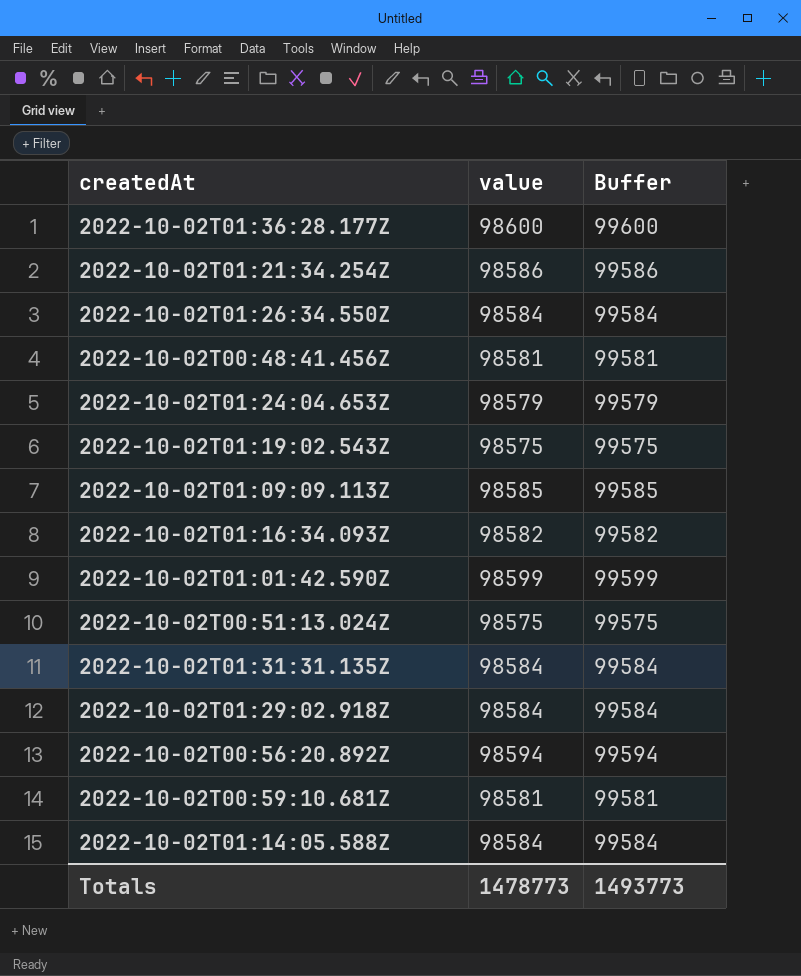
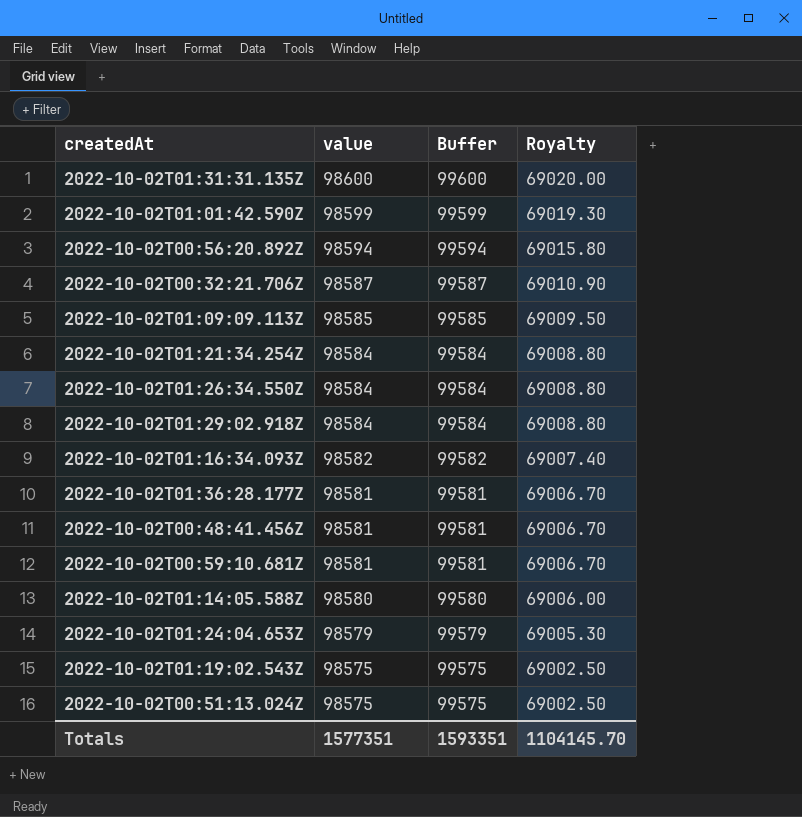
row order: none -> value descending
column Royalty | formula: none -> [value] * 0.7
2022-10-02T01:31:31.135Z | value: 98584 -> 98600
2022-10-02T01:31:31.135Z | Buffer: 99584 -> 99600
row 2022-10-02T00:32:21.706Z: none -> 98587 | 99587 | 69010.90
2022-10-02T01:21:34.254Z | value: 98586 -> 98584
2022-10-02T01:21:34.254Z | Buffer: 99586 -> 99584
2022-10-02T01:36:28.177Z | value: 98600 -> 98581
2022-10-02T01:36:28.177Z | Buffer: 99600 -> 99581
2022-10-02T01:14:05.588Z | value: 98584 -> 98580
2022-10-02T01:14:05.588Z | Buffer: 99584 -> 99580
Totals | value: 1478773 -> 1577351
Totals | Buffer: 1493773 -> 1593351

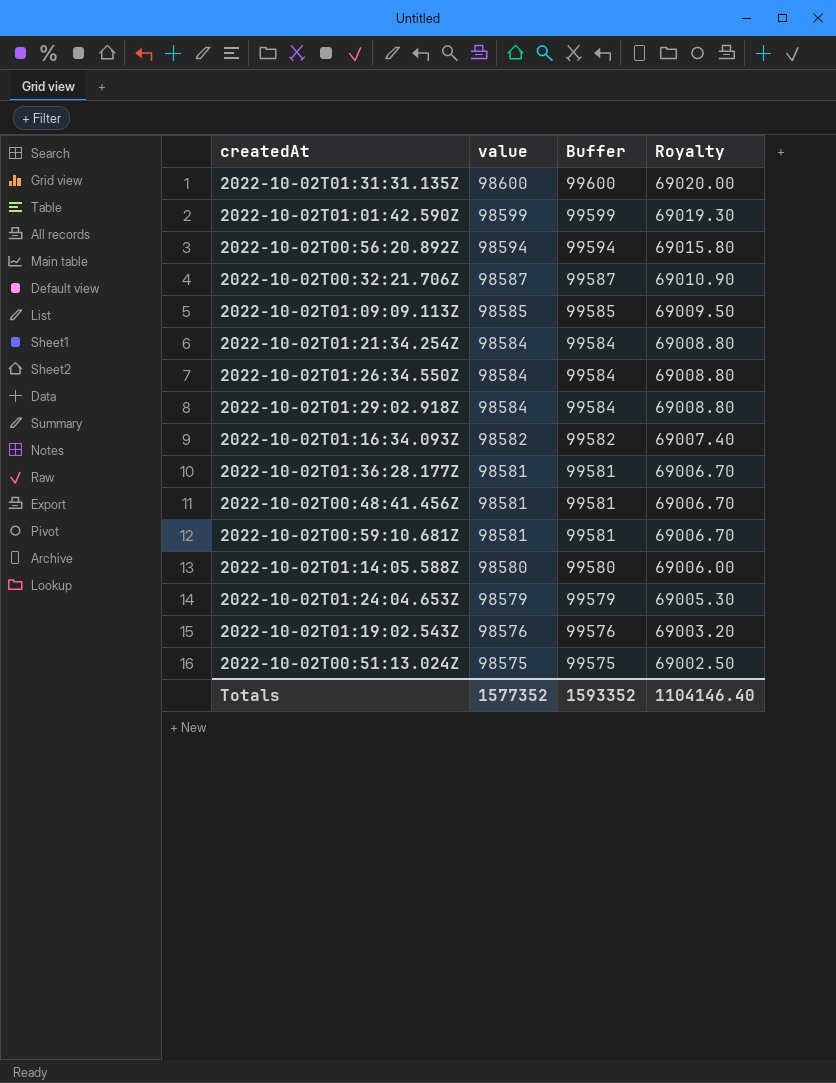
2022-10-02T01:19:02.543Z | value: 98575 -> 98576
2022-10-02T01:19:02.543Z | Buffer: 99575 -> 99576
2022-10-02T01:19:02.543Z | Royalty: 69002.50 -> 69003.20
Totals | value: 1577351 -> 1577352
Totals | Buffer: 1593351 -> 1593352
Totals | Royalty: 1104145.70 -> 1104146.40

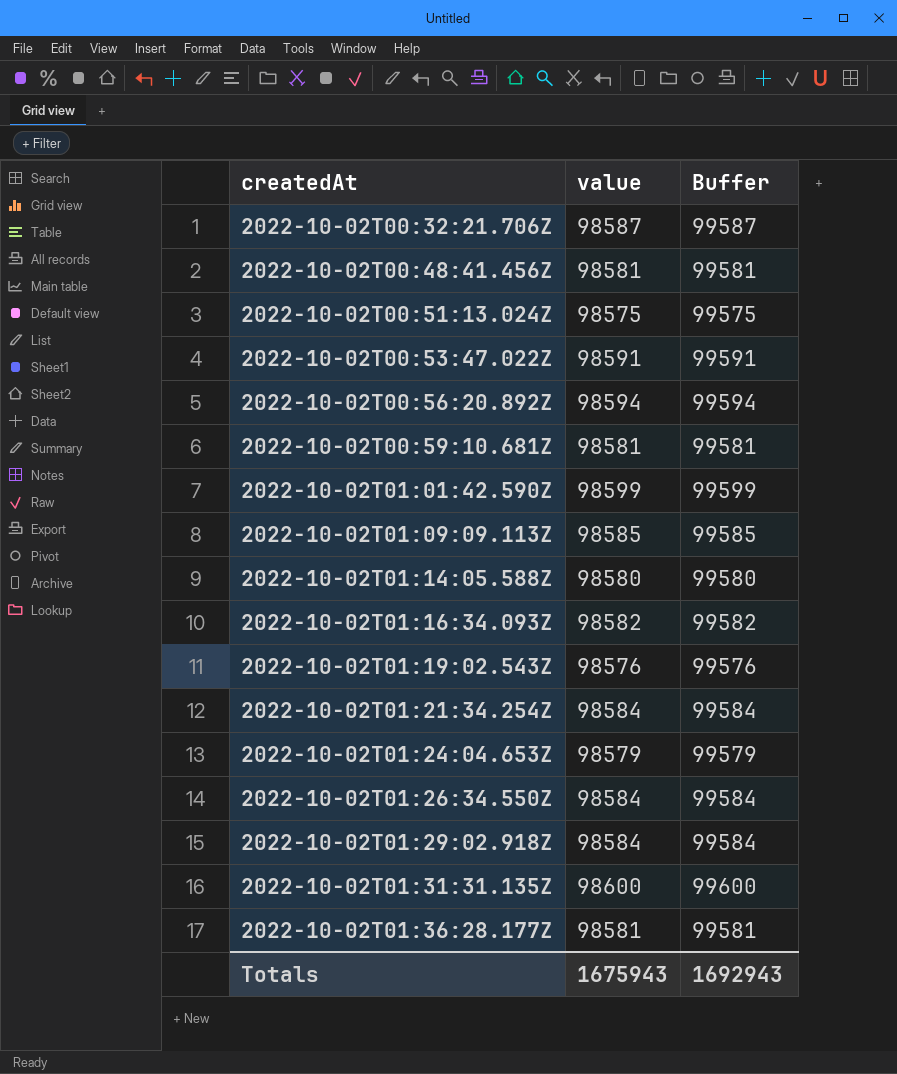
row order: value descending -> createdAt ascending
column Royalty | formula: [value] * 0.7 -> none
row 2022-10-02T00:53:47.022Z: none -> 98591 | 99591
Totals | value: 1577352 -> 1675943
Totals | Buffer: 1593352 -> 1692943

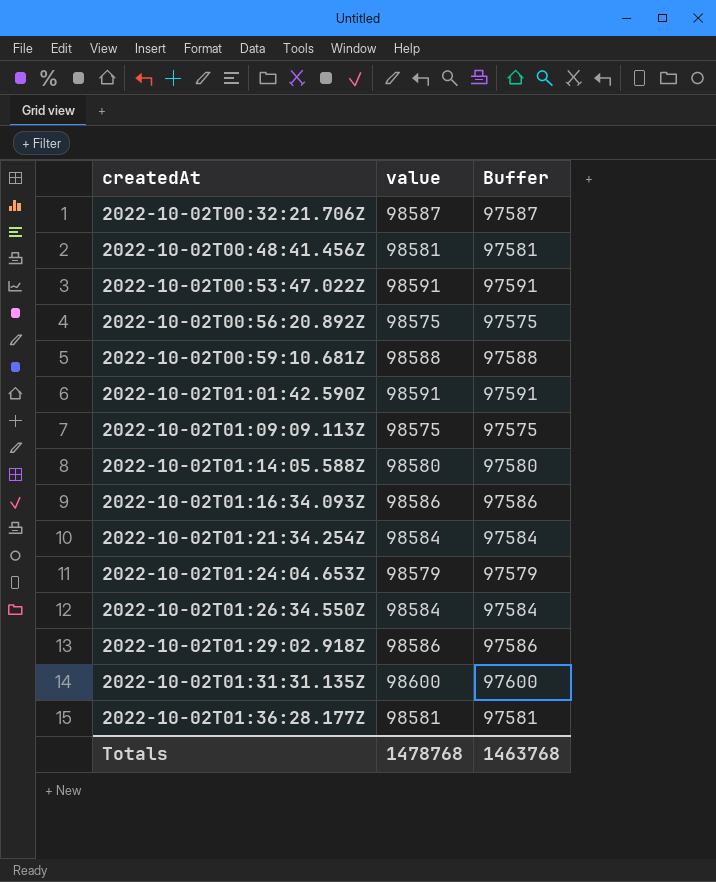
column Buffer | formula: [value] + 1000 -> [value] - 1000
row 2022-10-02T00:51:13.024Z: 98575 | 99575 -> none
row 2022-10-02T01:19:02.543Z: 98576 | 99576 -> none
2022-10-02T00:56:20.892Z | value: 98594 -> 98575
2022-10-02T00:59:10.681Z | value: 98581 -> 98588
2022-10-02T01:01:42.590Z | value: 98599 -> 98591
2022-10-02T01:09:09.113Z | value: 98585 -> 98575
2022-10-02T01:16:34.093Z | value: 98582 -> 98586
2022-10-02T01:29:02.918Z | value: 98584 -> 98586
Totals | value: 1675943 -> 1478768
Totals | Buffer: 1692943 -> 1463768

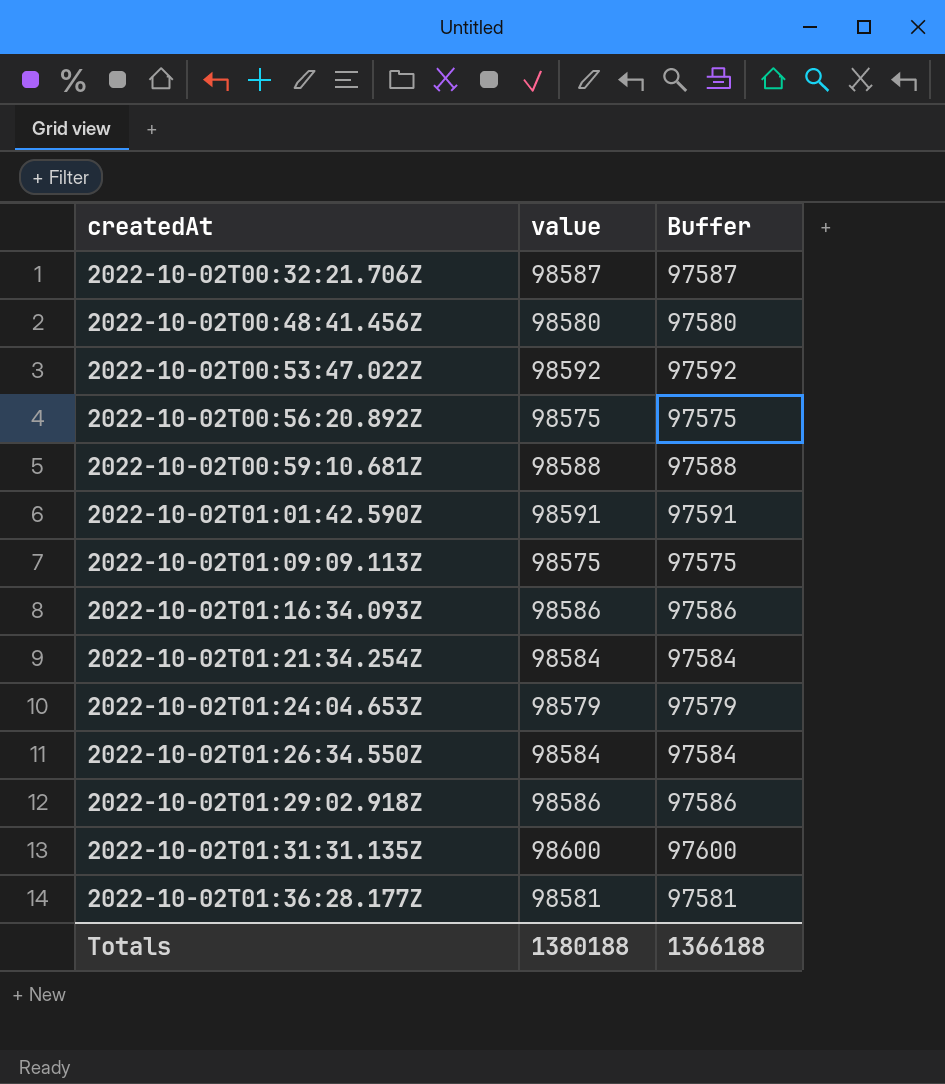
row 2022-10-02T01:14:05.588Z: 98580 | 97580 -> none
2022-10-02T00:48:41.456Z | value: 98581 -> 98580
2022-10-02T00:48:41.456Z | Buffer: 97581 -> 97580
2022-10-02T00:53:47.022Z | value: 98591 -> 98592
2022-10-02T00:53:47.022Z | Buffer: 97591 -> 97592
Totals | value: 1478768 -> 1380188
Totals | Buffer: 1463768 -> 1366188

